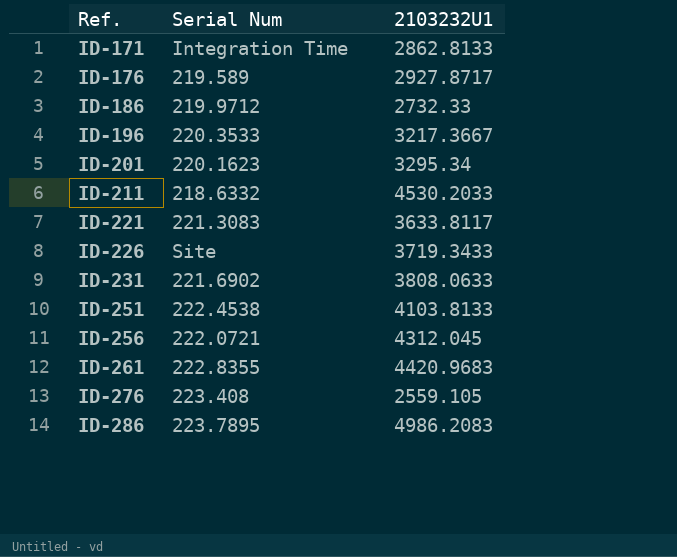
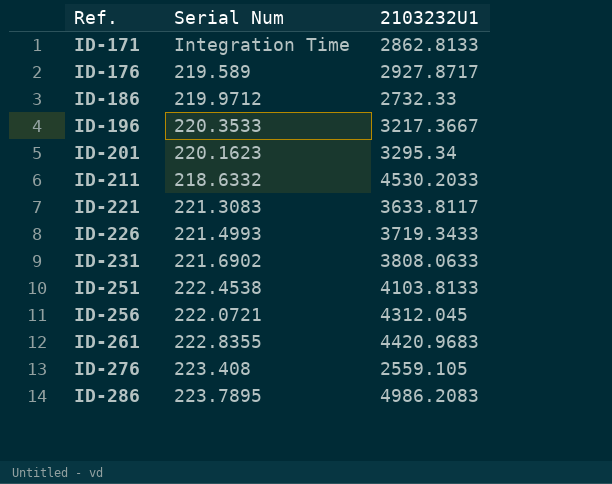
ID-226 | Serial Num: Site -> 221.4993

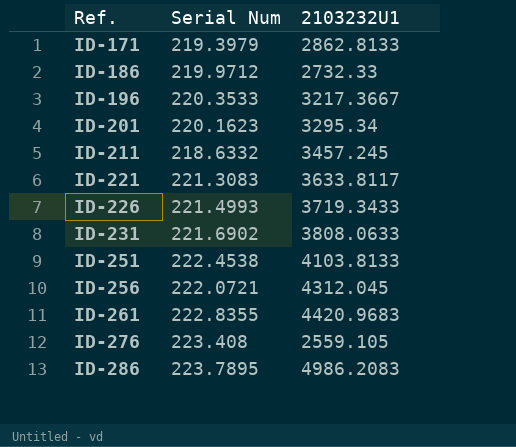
row ID-176: 219.589 | 2927.8717 -> none
ID-171 | Serial Num: Integration Time -> 219.3979
ID-211 | 2103232U1: 4530.2033 -> 3457.245

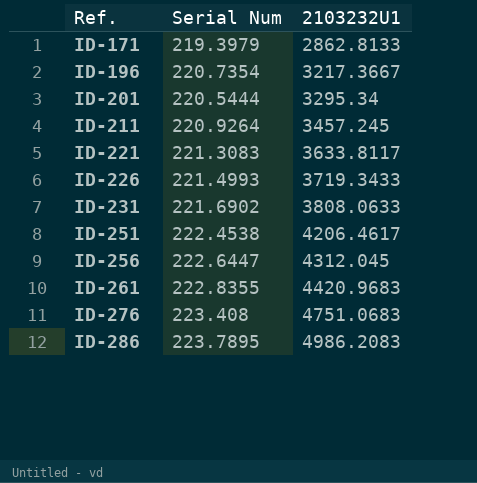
row ID-186: 219.9712 | 2732.33 -> none
ID-196 | Serial Num: 220.3533 -> 220.7354
ID-201 | Serial Num: 220.1623 -> 220.5444
ID-211 | Serial Num: 218.6332 -> 220.9264
ID-251 | 2103232U1: 4103.8133 -> 4206.4617
ID-256 | Serial Num: 222.0721 -> 222.6447
ID-276 | 2103232U1: 2559.105 -> 4751.0683

